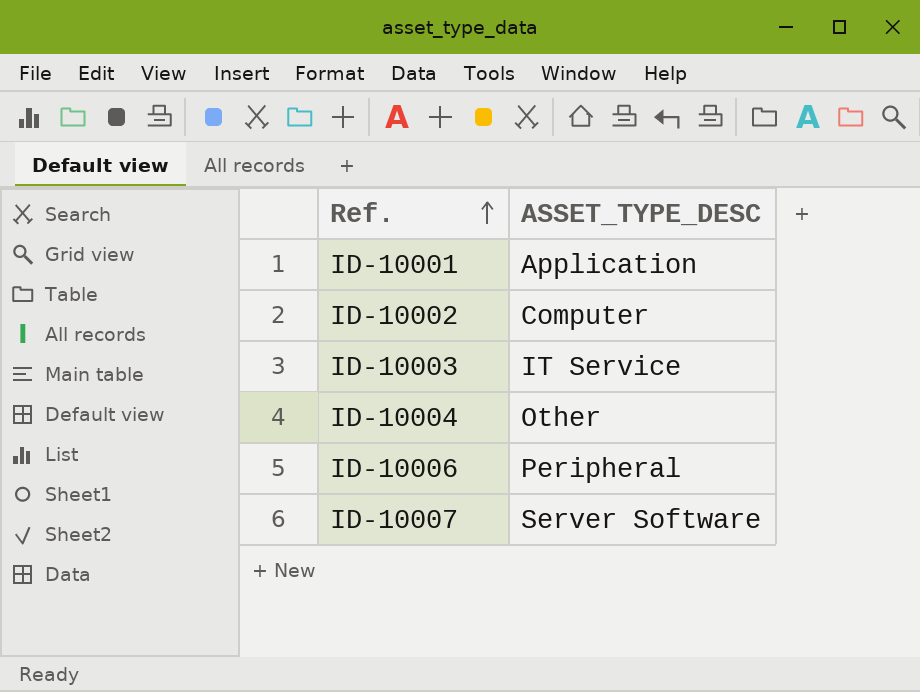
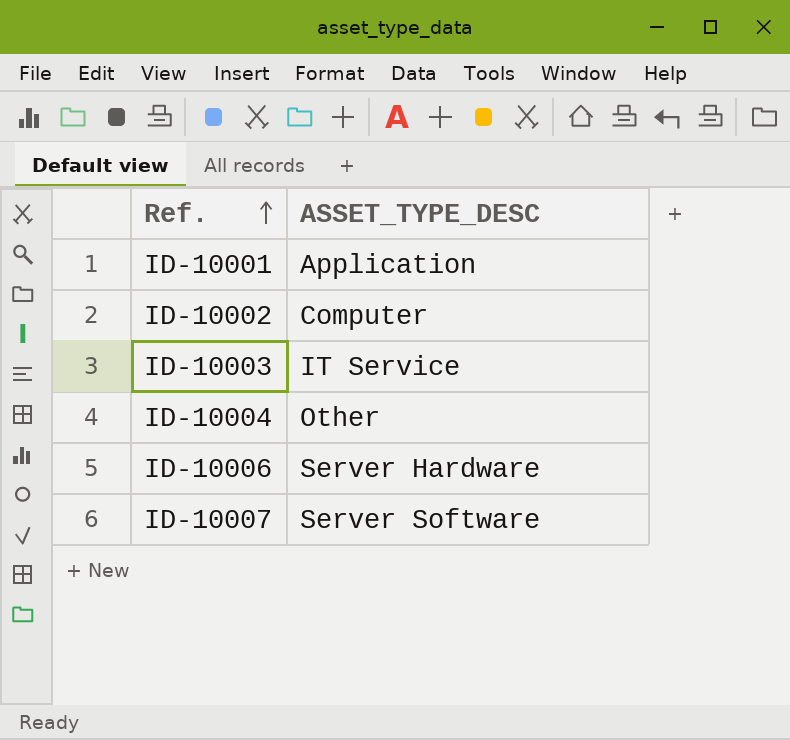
ID-10006 | ASSET_TYPE_DESC: Peripheral -> Server Hardware

